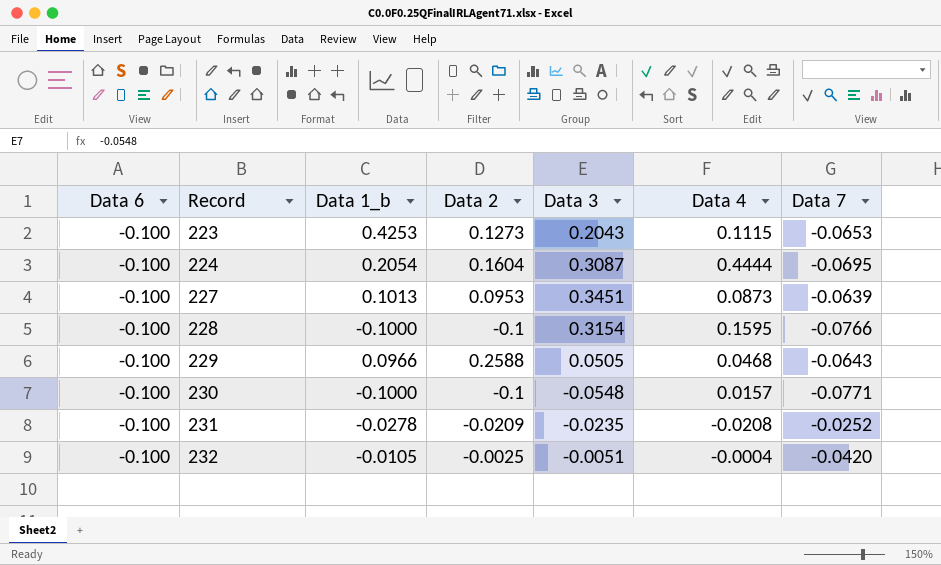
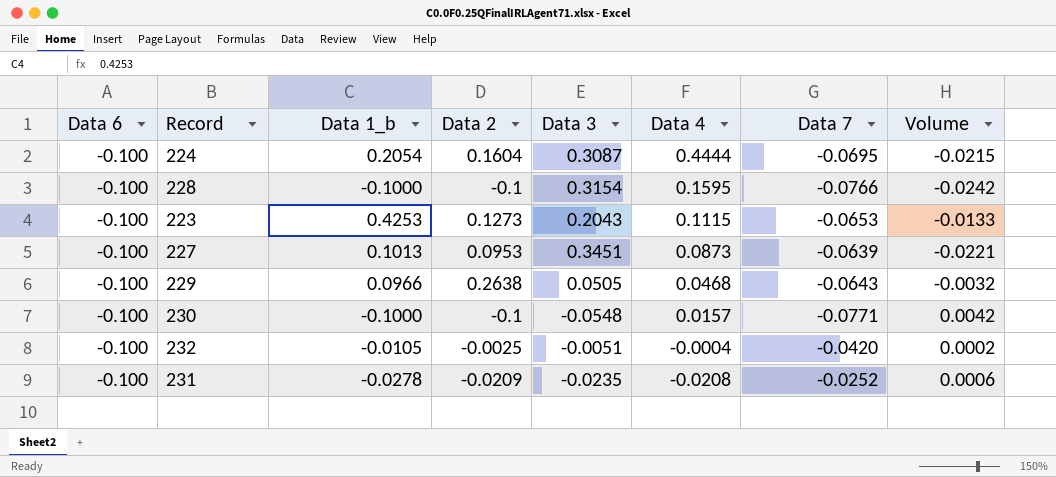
row order: Record ascending -> Data 4 descending
column Volume | formula: none -> [Data 3] * [Data 7]
229 | Data 2: 0.2588 -> 0.2638

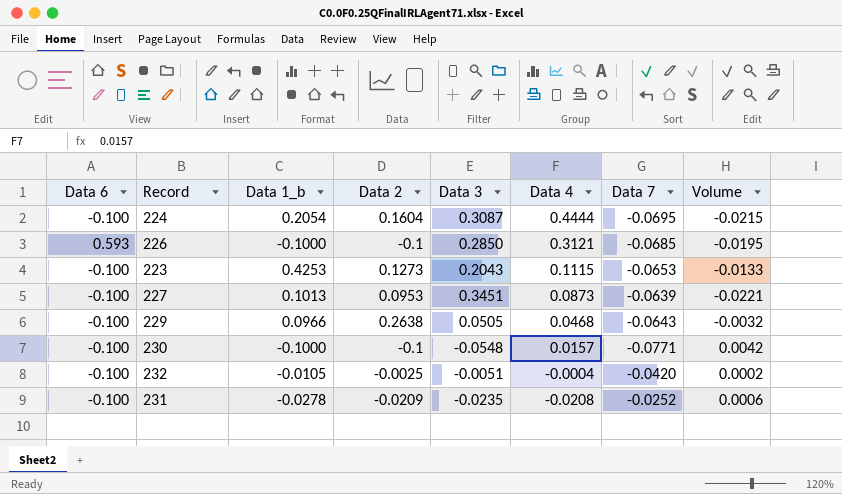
row 228: -0.100 | -0.1000 | -0.1 | 0.3154 | 0.1595 | -0.0766 | -0.0242 -> none
row 226: none -> 0.593 | -0.1000 | -0.1 | 0.2850 | 0.3121 | -0.0685 | -0.0195

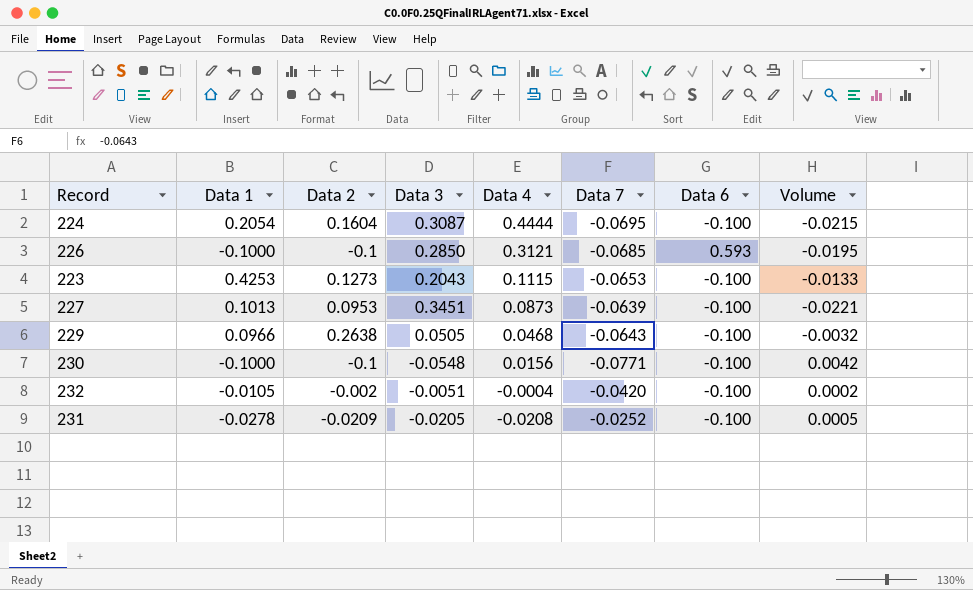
column name: Data 1_b -> Data 1
column Data 6 | position: 1 -> 7
230 | Data 4: 0.0157 -> 0.0156
232 | Data 2: -0.0025 -> -0.002
231 | Data 3: -0.0235 -> -0.0205
231 | Volume: 0.0006 -> 0.0005

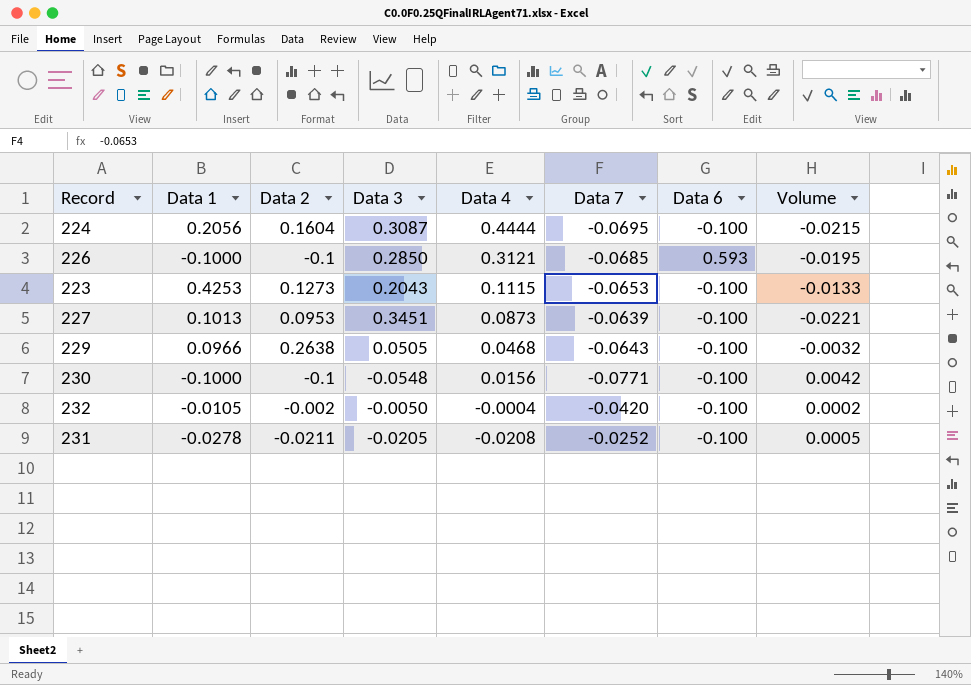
224 | Data 1: 0.2054 -> 0.2056
232 | Data 3: -0.0051 -> -0.0050
231 | Data 2: -0.0209 -> -0.0211

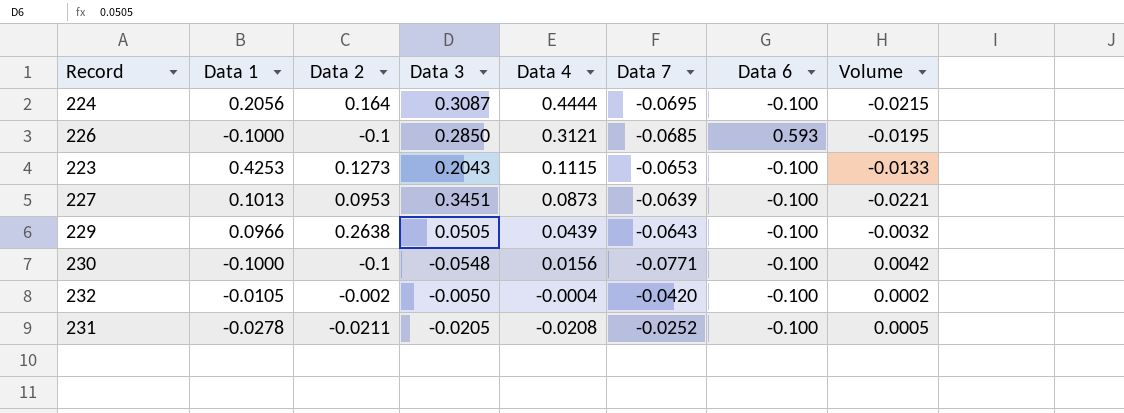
224 | Data 2: 0.1604 -> 0.164
229 | Data 4: 0.0468 -> 0.0439

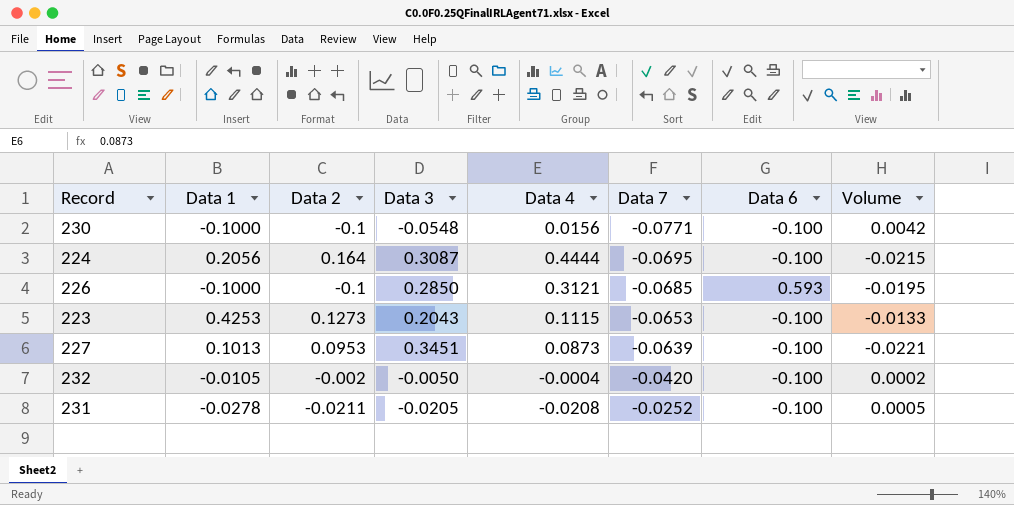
row order: Data 4 descending -> Data 7 ascending
row 229: 0.0966 | 0.2638 | 0.0505 | 0.0439 | -0.0643 | -0.100 | -0.0032 -> none

